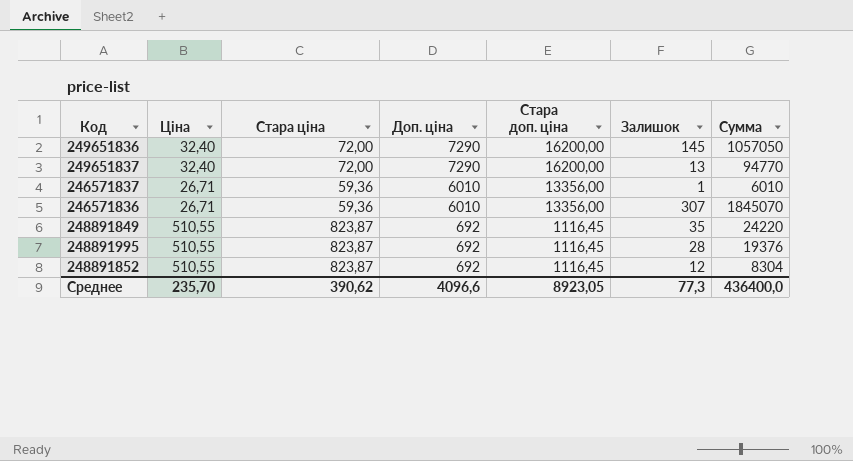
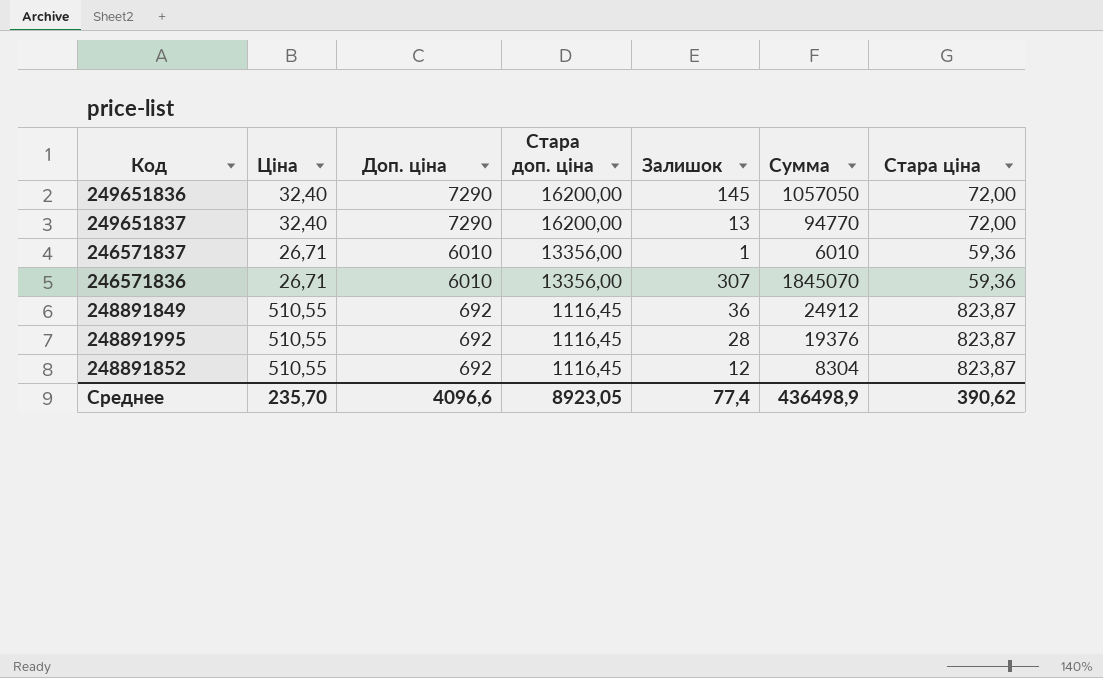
column Стара ціна | position: 3 -> 7
248891849 | Залишок: 35 -> 36
248891849 | Сумма: 24220 -> 24912
Среднее | Залишок: 77,3 -> 77,4
Среднее | Сумма: 436400,0 -> 436498,9

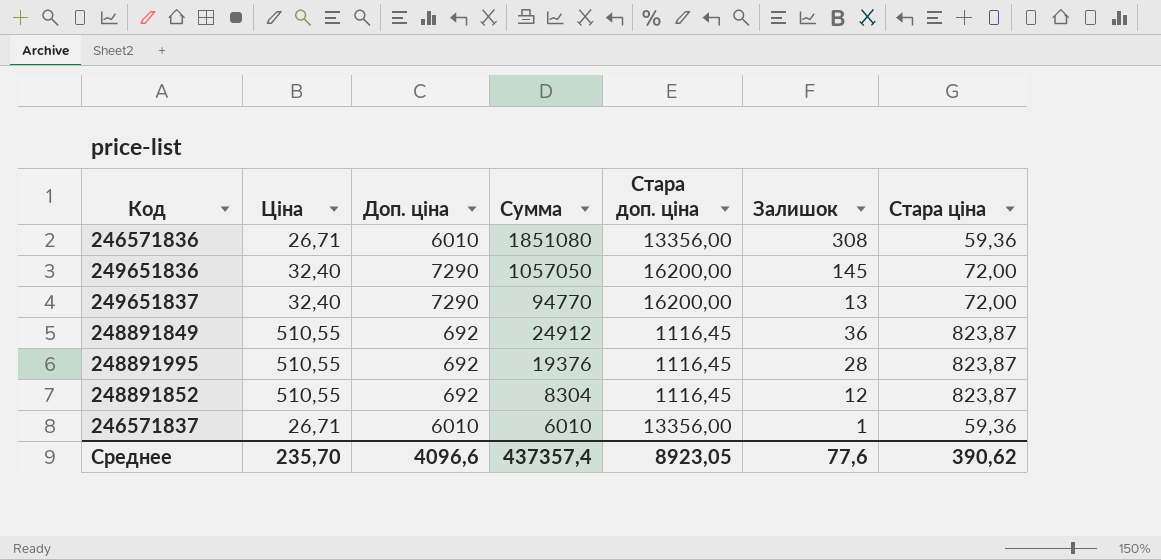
row order: Доп. ціна descending -> Сумма descending
column Сумма | position: 6 -> 4
246571836 | Сумма: 1845070 -> 1851080
246571836 | Залишок: 307 -> 308
Среднее | Сумма: 436498,9 -> 437357,4
Среднее | Залишок: 77,4 -> 77,6

